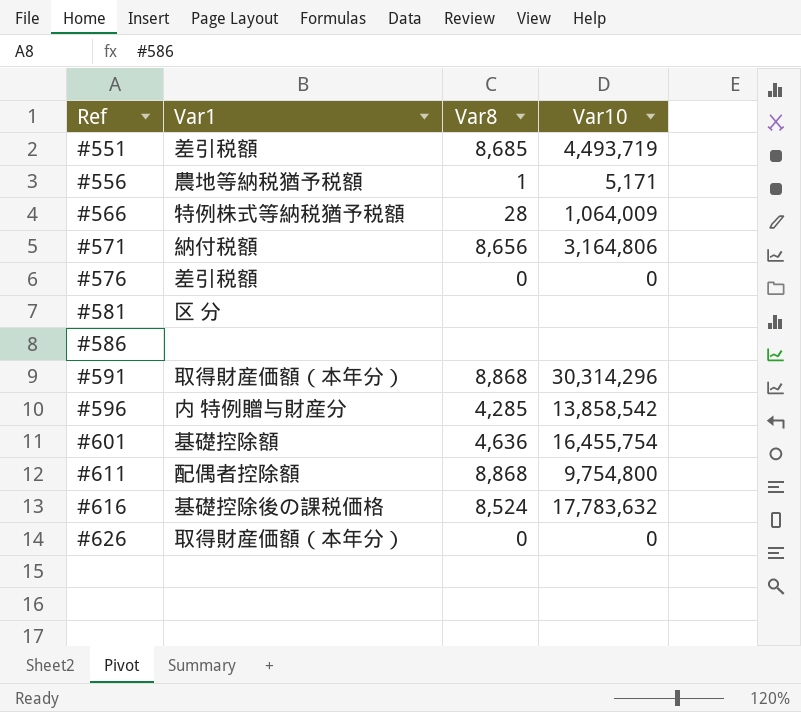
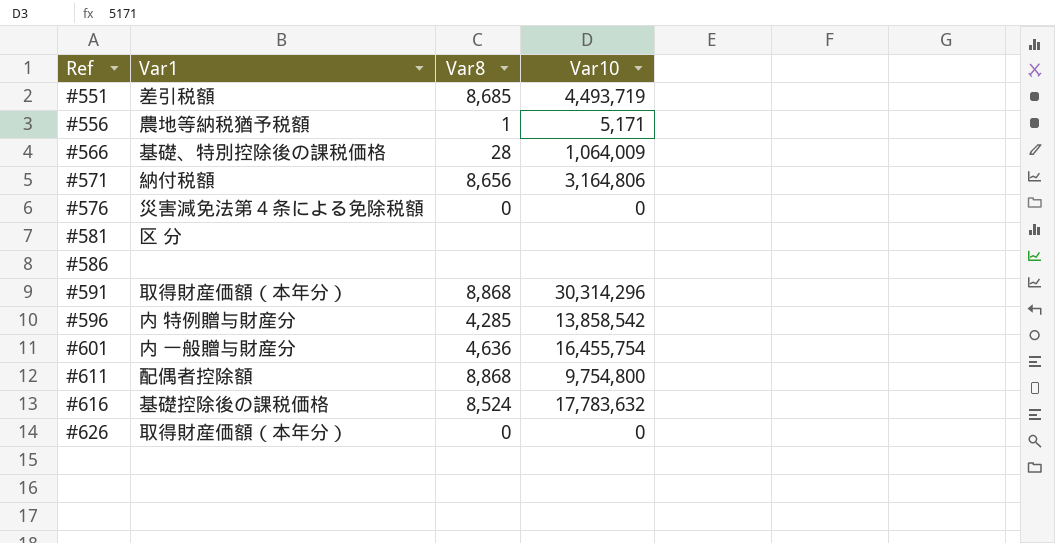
#566 | Var1: 特例株式等納税猶予税額 -> 基礎、特別控除後の課税価格
#576 | Var1: 差引税額 -> 災害減免法第４条による免除税額
#601 | Var1: 基礎控除額 -> 内 一般贈与財産分

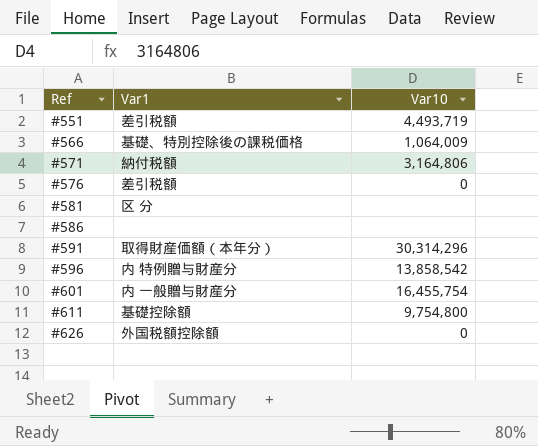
column Var8 | position: 3 -> none
row #556: 農地等納税猶予税額 | 1 | 5,171 -> none
row #616: 基礎控除後の課税価格 | 8,524 | 17,783,632 -> none
#576 | Var1: 災害減免法第４条による免除税額 -> 差引税額
#611 | Var1: 配偶者控除額 -> 基礎控除額
#626 | Var1: 取得財産価額（本年分） -> 外国税額控除額

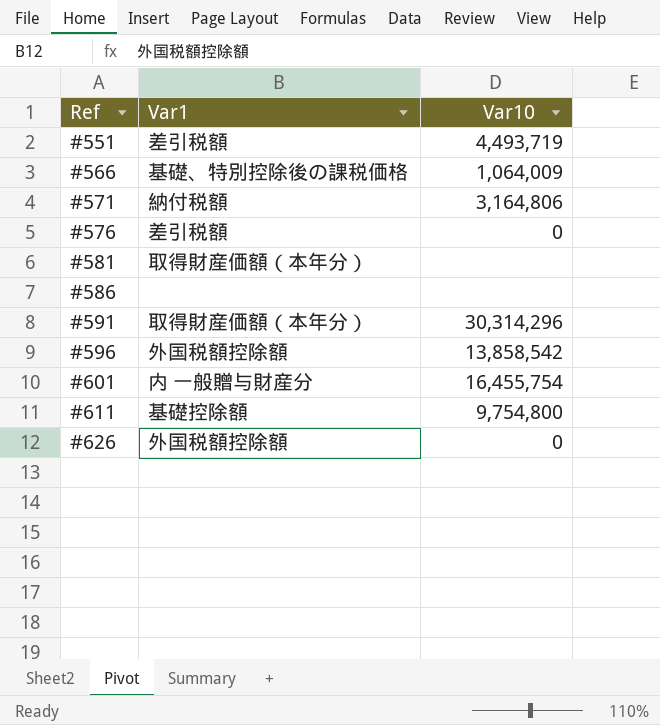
#581 | Var1: 区 分 -> 取得財産価額（本年分）
#596 | Var1: 内 特例贈与財産分 -> 外国税額控除額

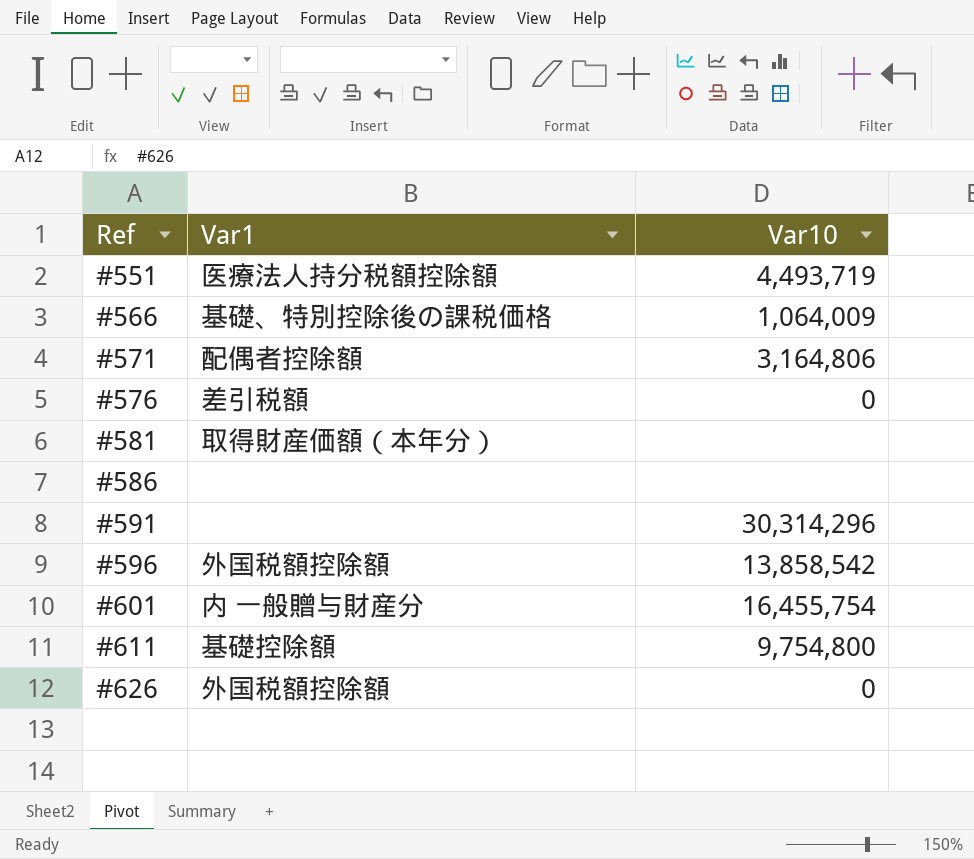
#551 | Var1: 差引税額 -> 医療法人持分税額控除額
#571 | Var1: 納付税額 -> 配偶者控除額
#591 | Var1: 取得財産価額（本年分） -> none

